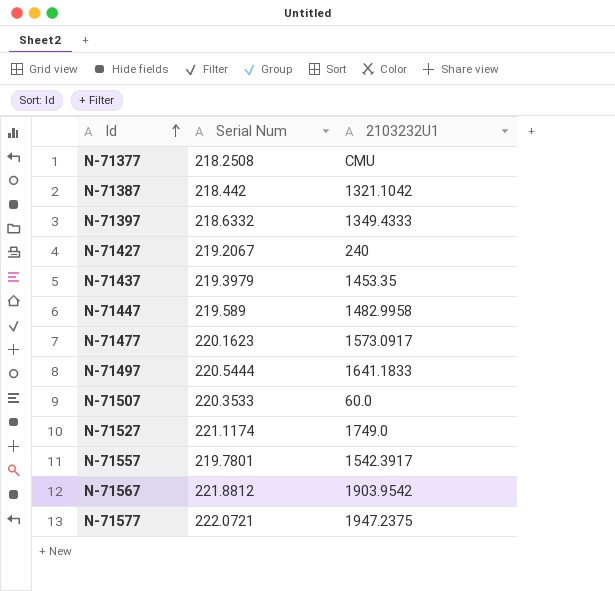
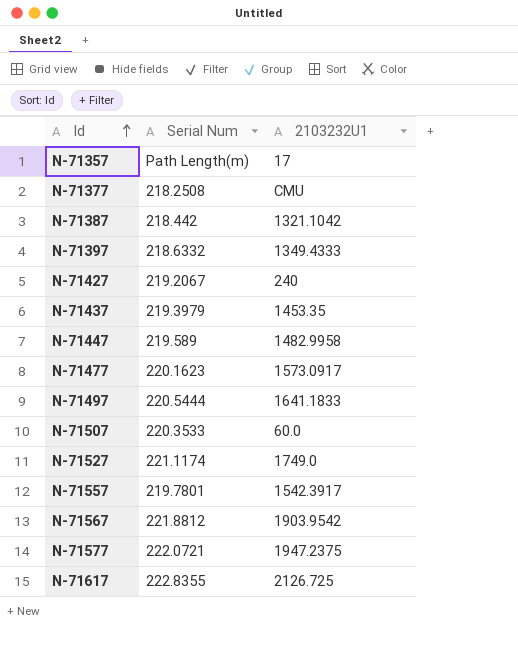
row N-71357: none -> Path Length(m) | 17
row N-71617: none -> 222.8355 | 2126.725

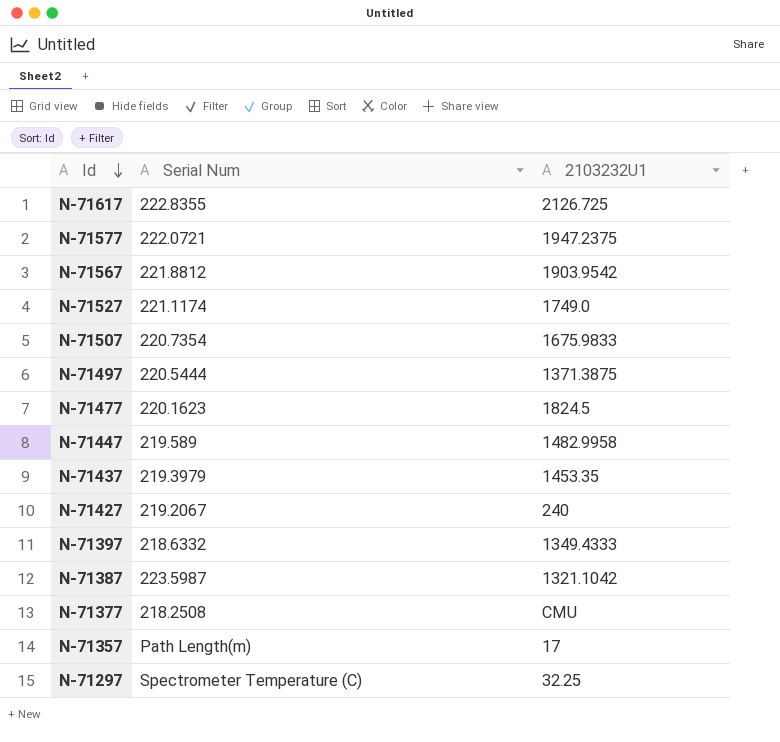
row order: Id ascending -> Id descending
row N-71557: 219.7801 | 1542.3917 -> none
N-71507 | Serial Num: 220.3533 -> 220.7354
N-71507 | 2103232U1: 60.0 -> 1675.9833
N-71497 | 2103232U1: 1641.1833 -> 1371.3875
N-71477 | 2103232U1: 1573.0917 -> 1824.5
N-71387 | Serial Num: 218.442 -> 223.5987
row N-71297: none -> Spectrometer Temperature (C) | 32.25

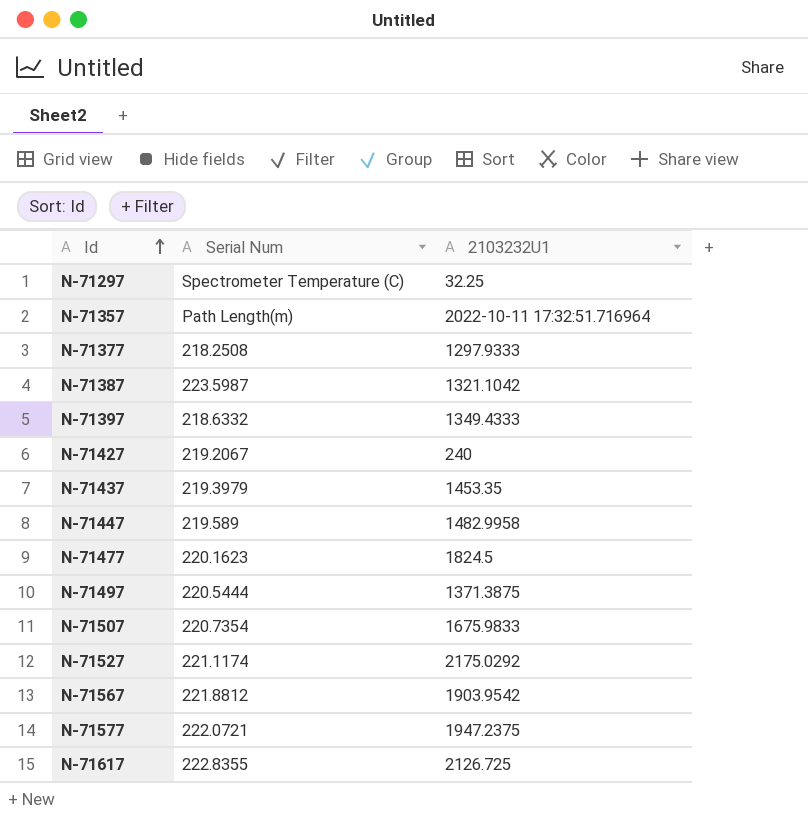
row order: Id descending -> Id ascending
N-71357 | 2103232U1: 17 -> 2022-10-11 17:32:51.716964
N-71377 | 2103232U1: CMU -> 1297.9333
N-71527 | 2103232U1: 1749.0 -> 2175.0292

